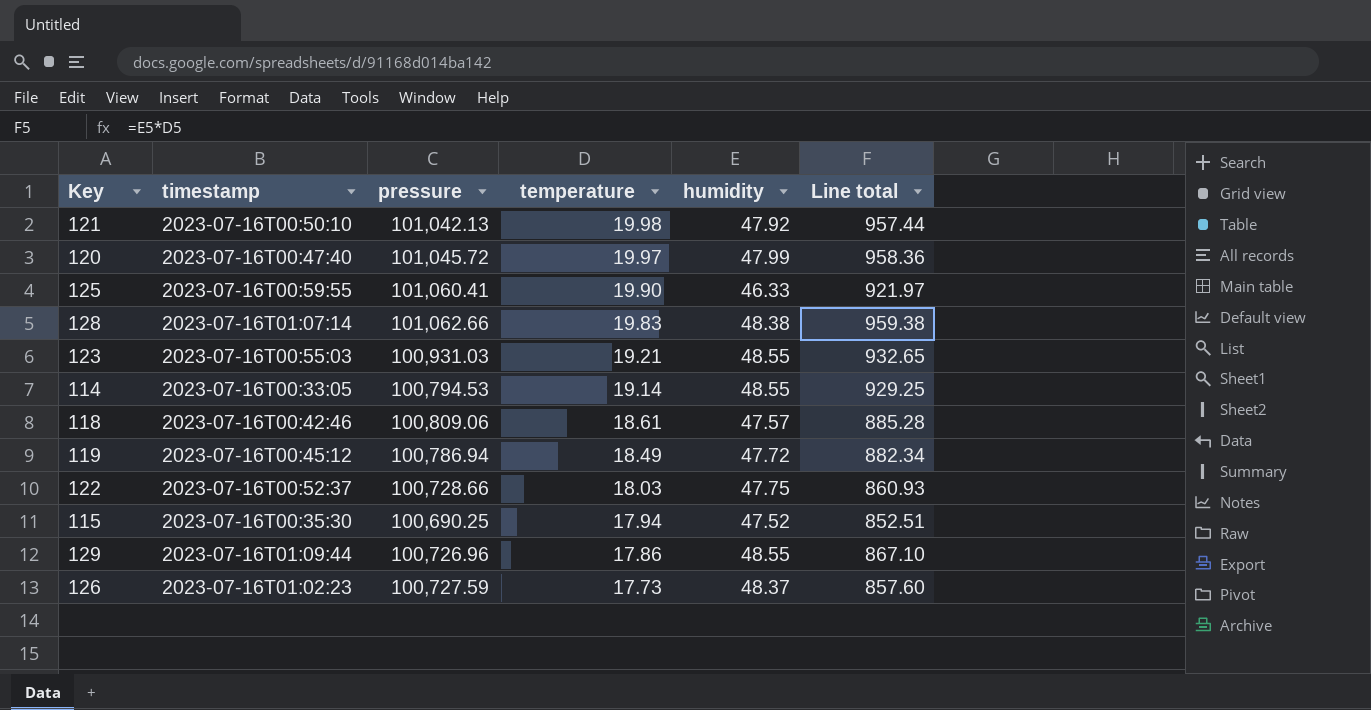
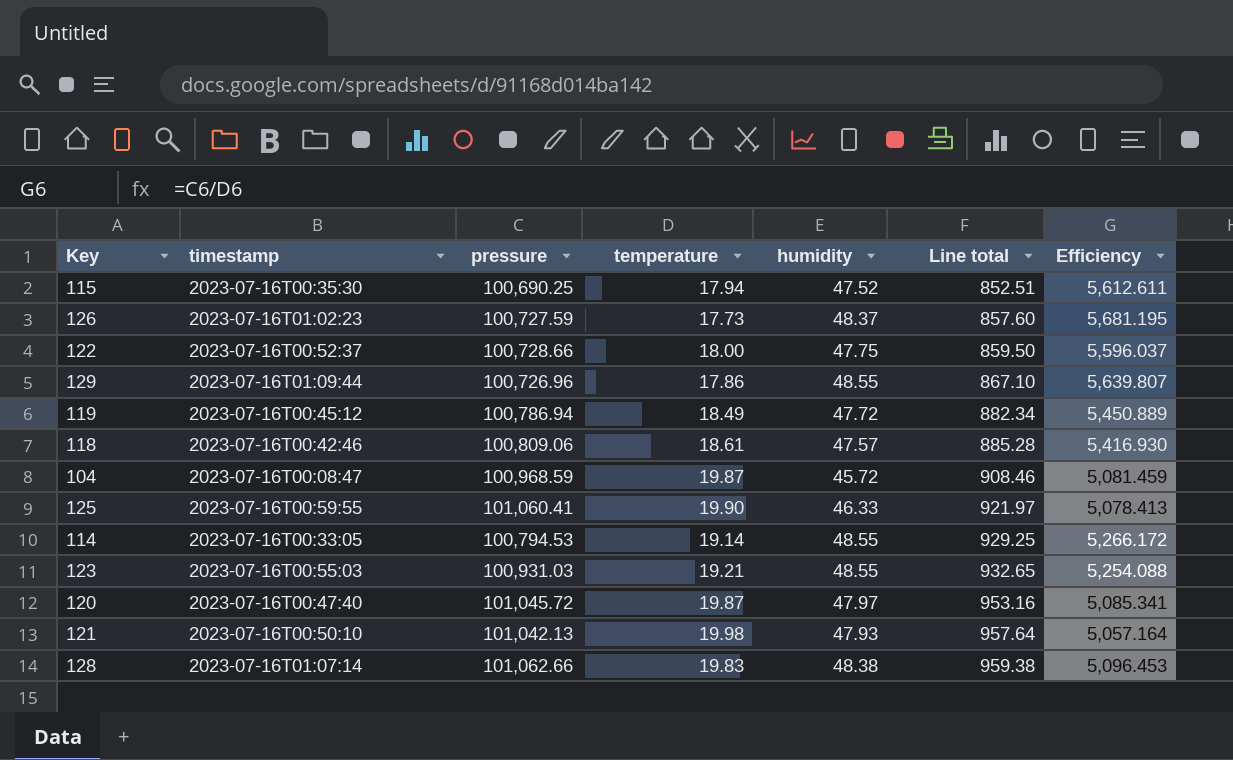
row order: temperature descending -> Line total ascending
column Efficiency | formula: none -> [pressure] / [temperature]
122 | temperature: 18.03 -> 18.00
122 | Line total: 860.93 -> 859.50
row 104: none -> 2023-07-16T00:08:47 | 100,968.59 | 19.87 | 45.72 | 908.46 | 5,081.459
120 | temperature: 19.97 -> 19.87
120 | humidity: 47.99 -> 47.97
120 | Line total: 958.36 -> 953.16
121 | humidity: 47.92 -> 47.93
121 | Line total: 957.44 -> 957.64

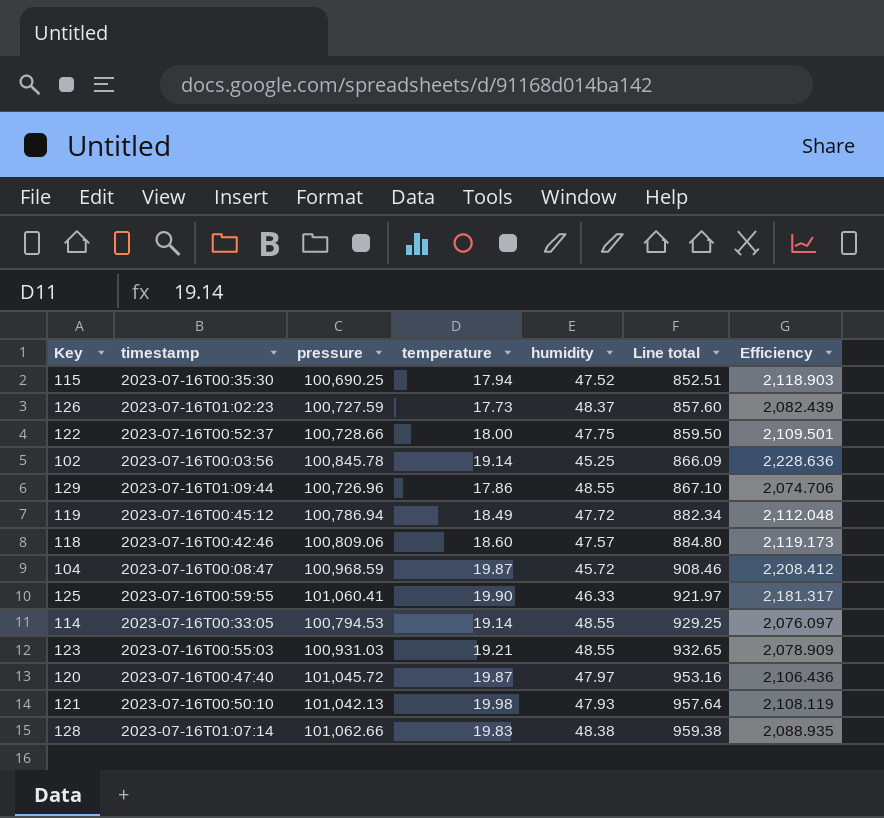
column Efficiency | formula: [pressure] / [temperature] -> [pressure] / [humidity]
row 102: none -> 2023-07-16T00:03:56 | 100,845.78 | 19.14 | 45.25 | 866.09 | 2,228.636
118 | temperature: 18.61 -> 18.60
118 | Line total: 885.28 -> 884.80

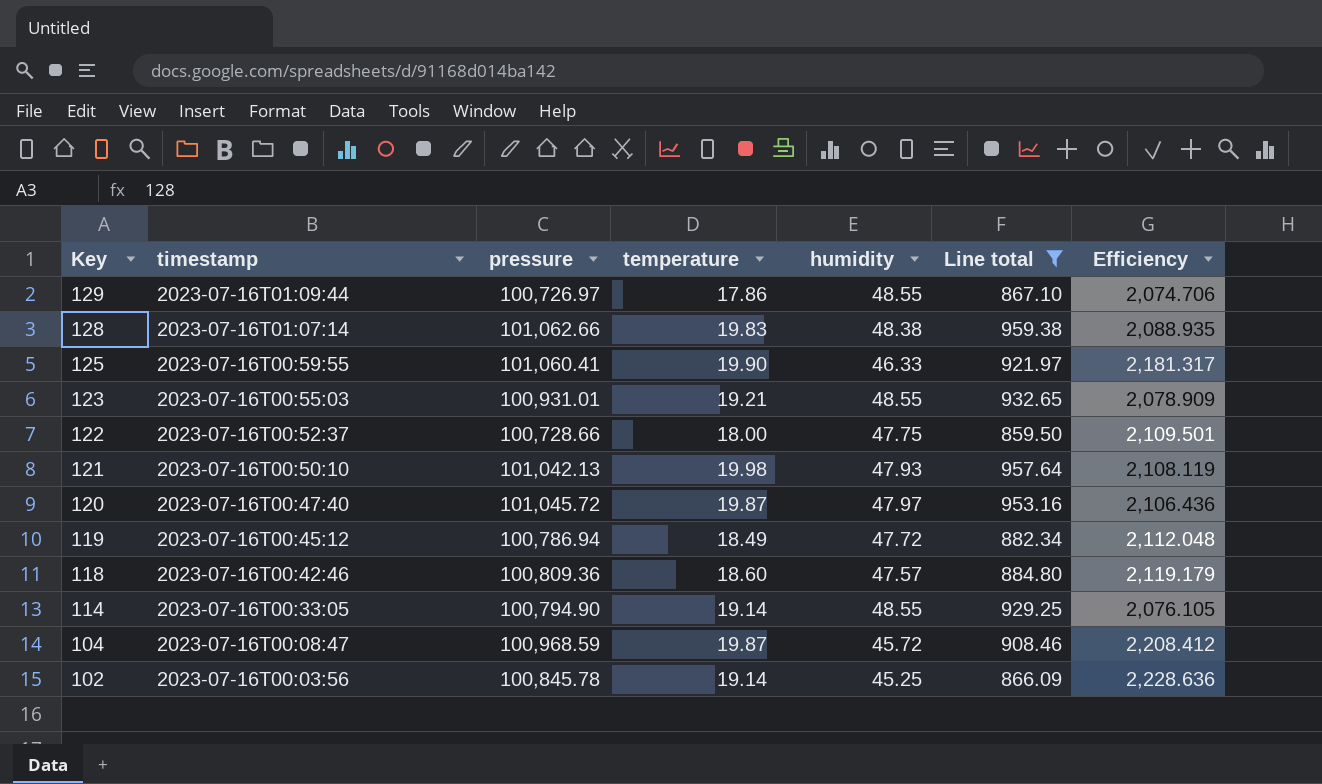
filter: none -> Line total >= 859.50
row order: Line total ascending -> Key descending
129 | pressure: 100,726.96 -> 100,726.97
123 | pressure: 100,931.03 -> 100,931.01
118 | pressure: 100,809.06 -> 100,809.36
118 | Efficiency: 2,119.173 -> 2,119.179
114 | pressure: 100,794.53 -> 100,794.90
114 | Efficiency: 2,076.097 -> 2,076.105

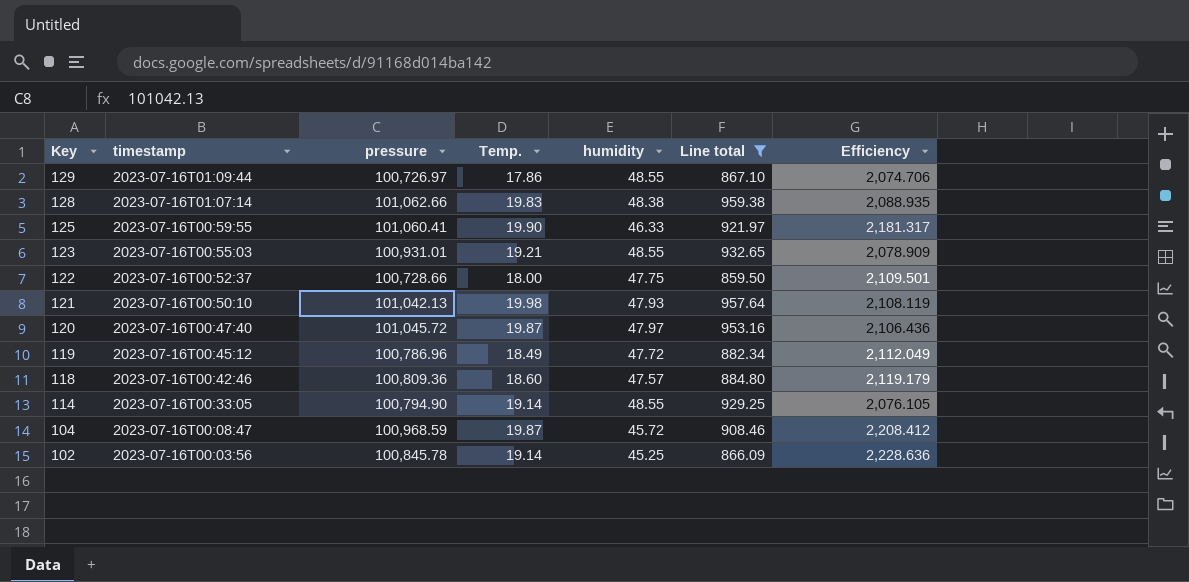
column name: temperature -> Temp.
119 | pressure: 100,786.94 -> 100,786.96
119 | Efficiency: 2,112.048 -> 2,112.049

